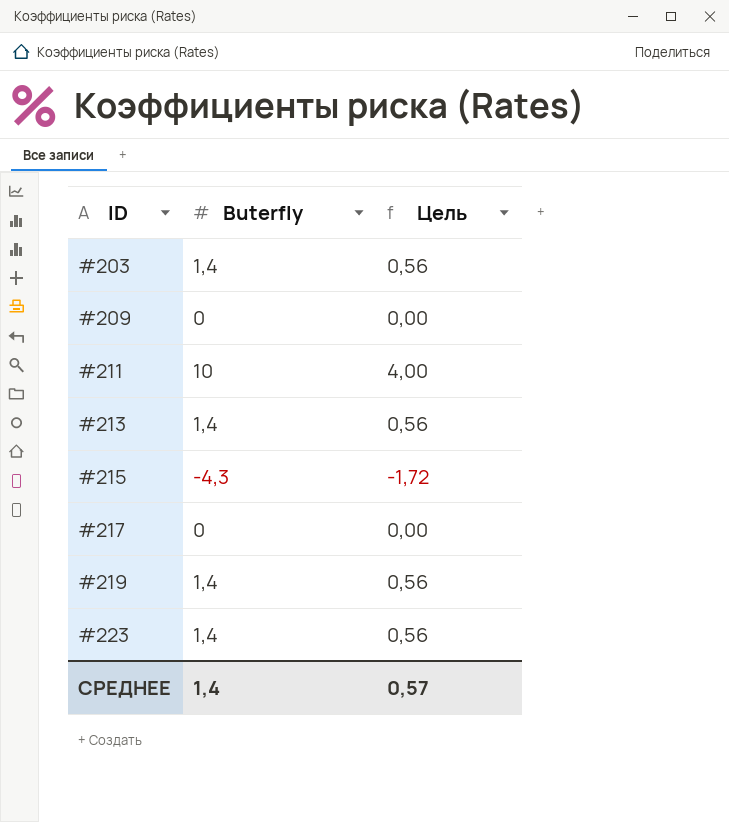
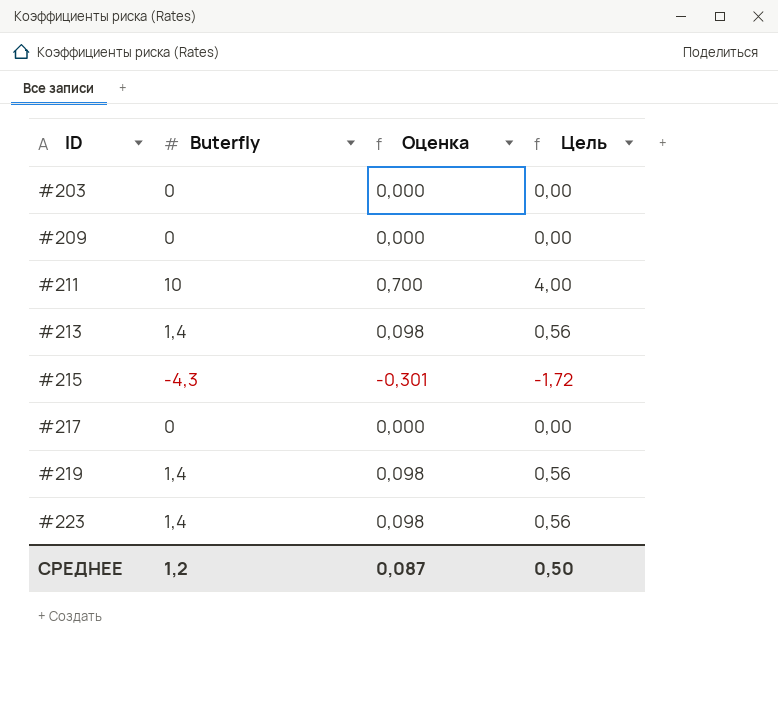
column Оценка | formula: none -> [Buterfly] * 0,07
#203 | Buterfly: 1,4 -> 0
#203 | Цель: 0,56 -> 0,00
СРЕДНЕЕ | Buterfly: 1,4 -> 1,2
СРЕДНЕЕ | Цель: 0,57 -> 0,50

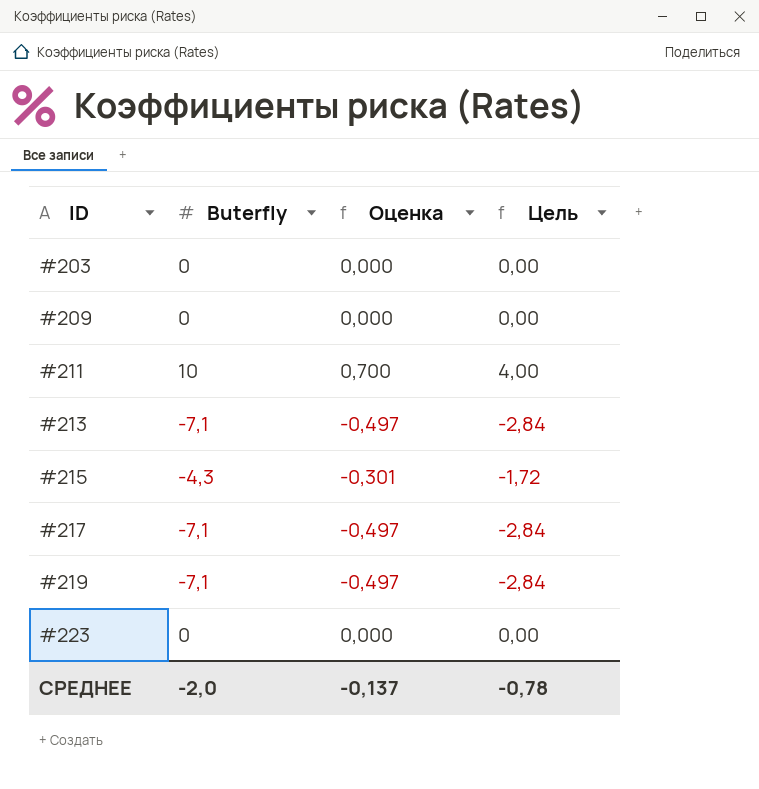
#213 | Buterfly: 1,4 -> -7,1
#213 | Оценка: 0,098 -> -0,497
#213 | Цель: 0,56 -> -2,84
#217 | Buterfly: 0 -> -7,1
#217 | Оценка: 0,000 -> -0,497
#217 | Цель: 0,00 -> -2,84
#219 | Buterfly: 1,4 -> -7,1
#219 | Оценка: 0,098 -> -0,497
#219 | Цель: 0,56 -> -2,84
#223 | Buterfly: 1,4 -> 0
#223 | Оценка: 0,098 -> 0,000
#223 | Цель: 0,56 -> 0,00
СРЕДНЕЕ | Buterfly: 1,2 -> -2,0
СРЕДНЕЕ | Оценка: 0,087 -> -0,137
СРЕДНЕЕ | Цель: 0,50 -> -0,78

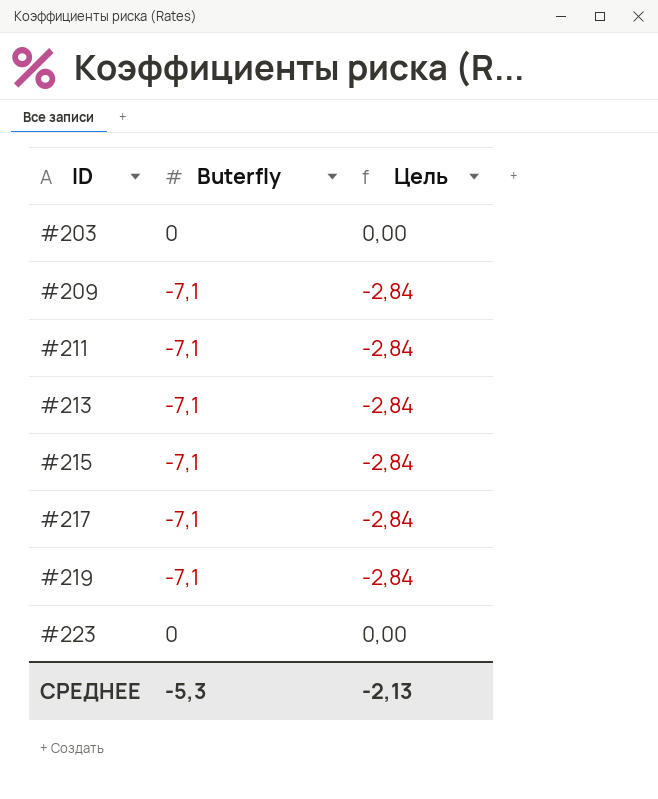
column Оценка | formula: [Buterfly] * 0,07 -> none
#209 | Buterfly: 0 -> -7,1
#209 | Цель: 0,00 -> -2,84
#211 | Buterfly: 10 -> -7,1
#211 | Цель: 4,00 -> -2,84
#215 | Buterfly: -4,3 -> -7,1
#215 | Цель: -1,72 -> -2,84
СРЕДНЕЕ | Buterfly: -2,0 -> -5,3
СРЕДНЕЕ | Цель: -0,78 -> -2,13

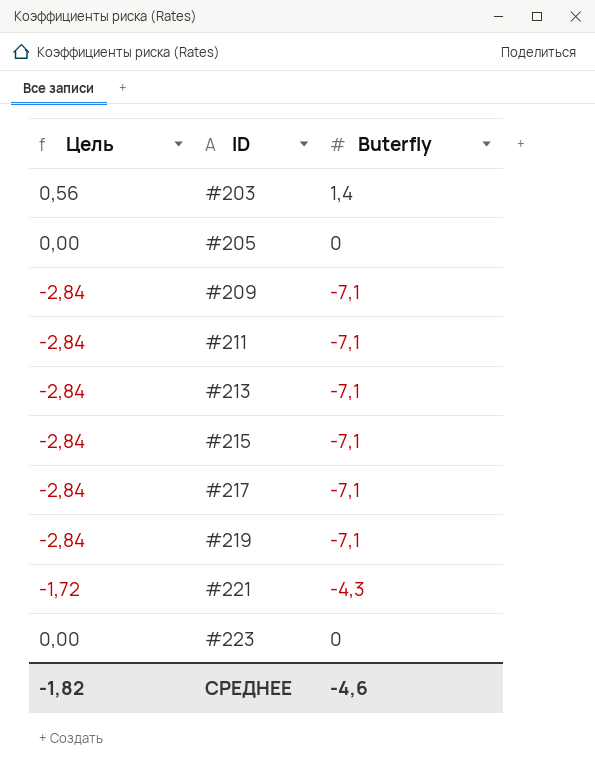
column Цель | position: 3 -> 1
#203 | Цель: 0,00 -> 0,56
#203 | Buterfly: 0 -> 1,4
row #205: none -> 0,00 | 0
row #221: none -> -1,72 | -4,3
СРЕДНЕЕ | Цель: -2,13 -> -1,82
СРЕДНЕЕ | Buterfly: -5,3 -> -4,6

